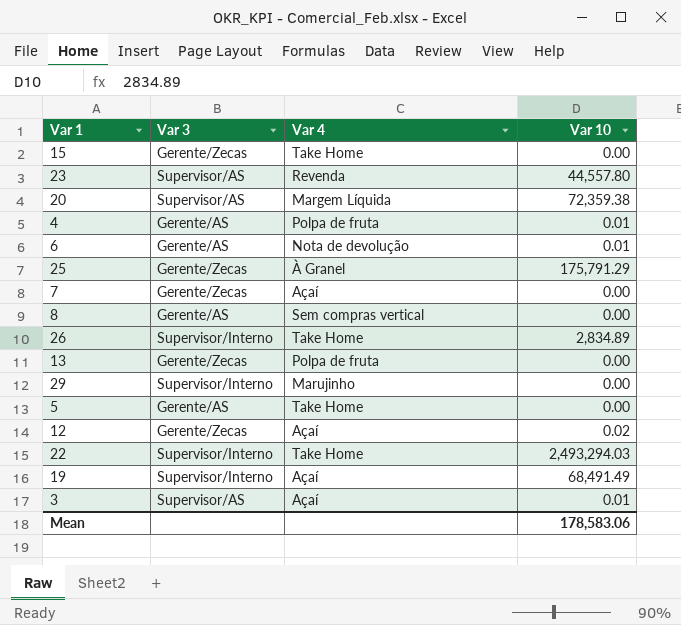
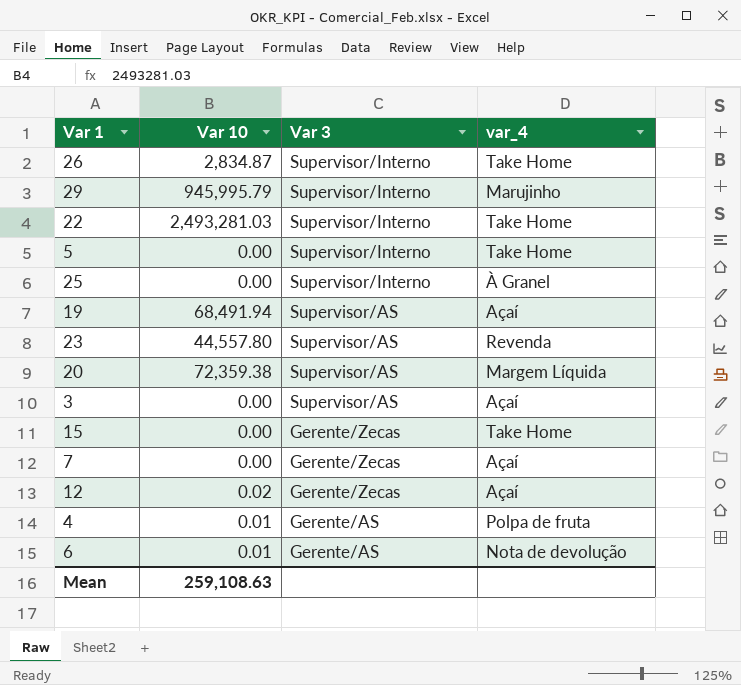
row order: none -> Var 3 descending
column Var 10 | position: 4 -> 2
column name: Var 4 -> var_4
row 8: Gerente/AS | Sem compras vertical | 0.00 -> none
row 13: Gerente/Zecas | Polpa de fruta | 0.00 -> none
26 | Var 10: 2,834.89 -> 2,834.87
29 | Var 10: 0.00 -> 945,995.79
22 | Var 10: 2,493,294.03 -> 2,493,281.03
5 | Var 3: Gerente/AS -> Supervisor/Interno
25 | Var 10: 175,791.29 -> 0.00
25 | Var 3: Gerente/Zecas -> Supervisor/Interno
19 | Var 10: 68,491.49 -> 68,491.94
19 | Var 3: Supervisor/Interno -> Supervisor/AS
3 | Var 10: 0.01 -> 0.00
Mean | Var 10: 178,583.06 -> 259,108.63

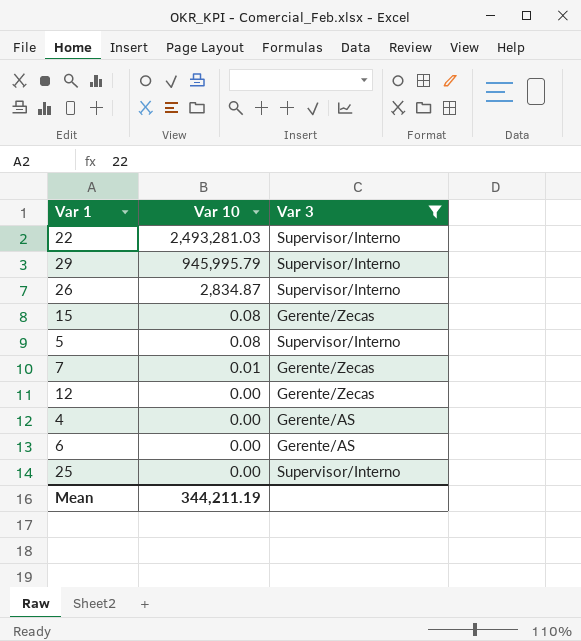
filter: none -> Var 3 != Supervisor/AS
row order: Var 3 descending -> Var 10 descending
column var_4 | position: 4 -> none
15 | Var 10: 0.00 -> 0.08
5 | Var 10: 0.00 -> 0.08
7 | Var 10: 0.00 -> 0.01
12 | Var 10: 0.02 -> 0.00
4 | Var 10: 0.01 -> 0.00
6 | Var 10: 0.01 -> 0.00
Mean | Var 10: 259,108.63 -> 344,211.19

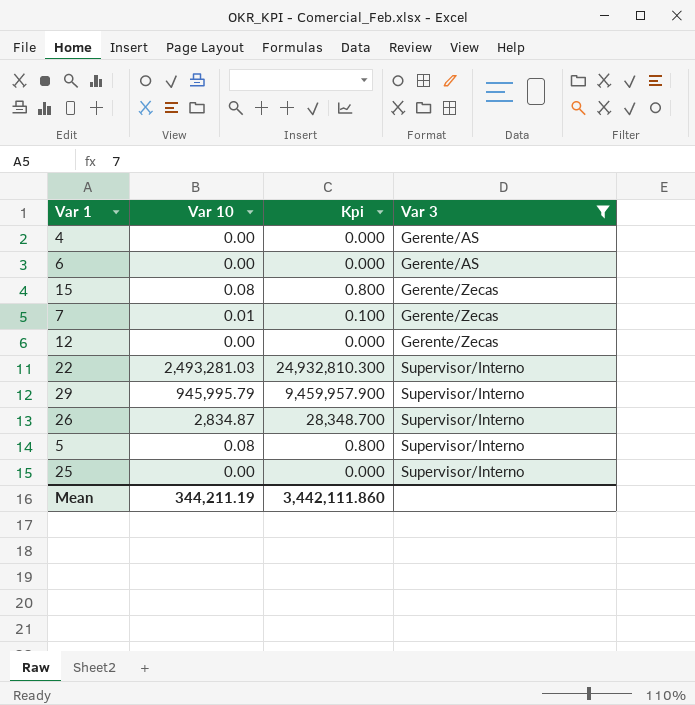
row order: Var 10 descending -> Var 3 ascending
column Kpi | formula: none -> [Var 10] * 10

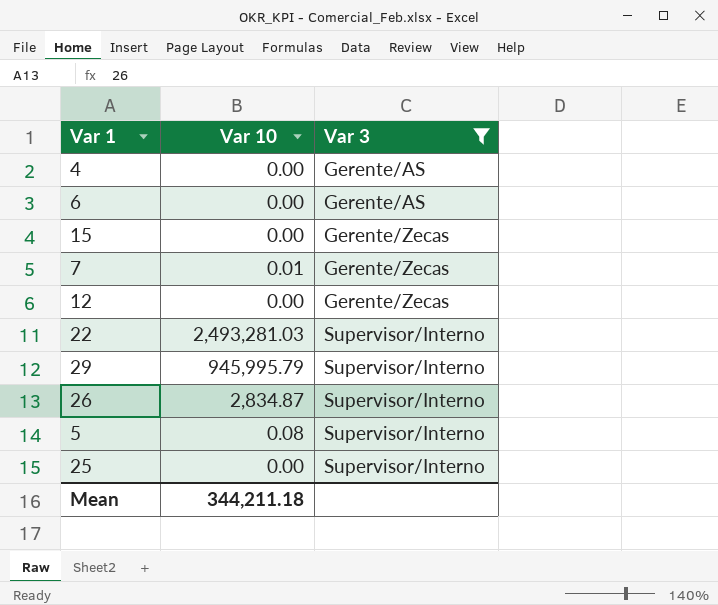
column Kpi | formula: [Var 10] * 10 -> none
15 | Var 10: 0.08 -> 0.00
Mean | Var 10: 344,211.19 -> 344,211.18

